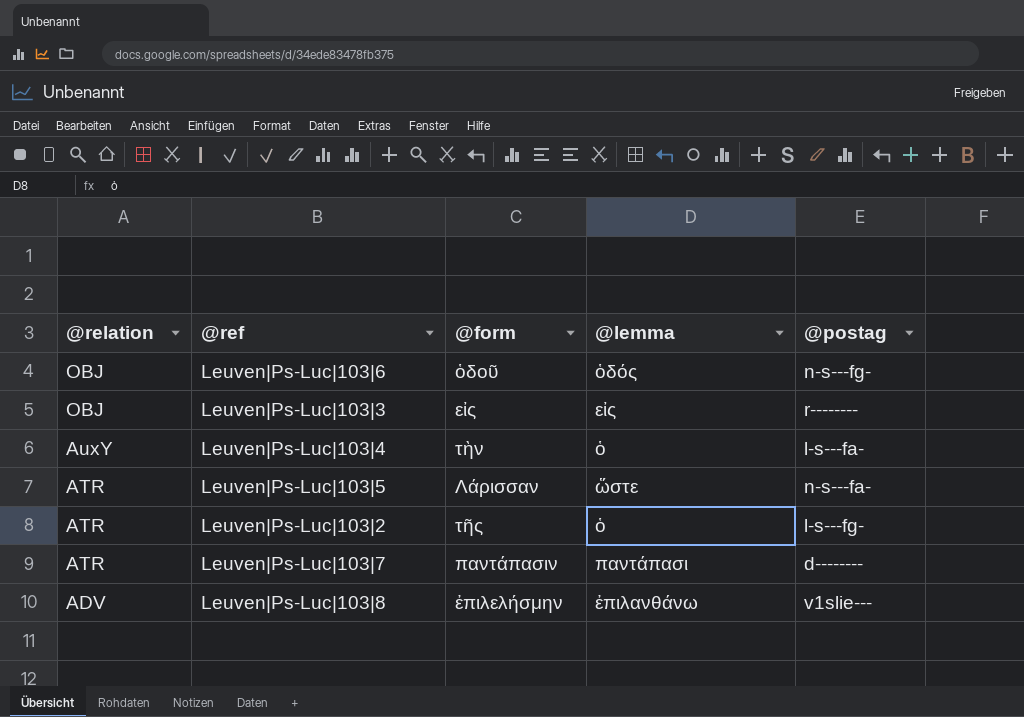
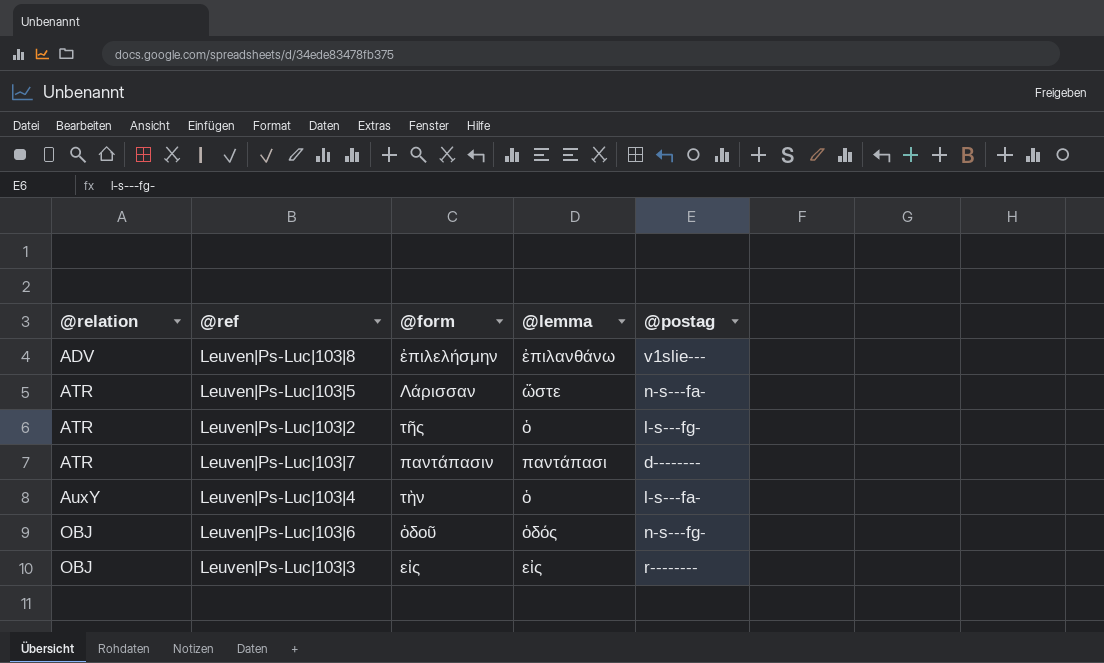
row order: @relation descending -> @relation ascending

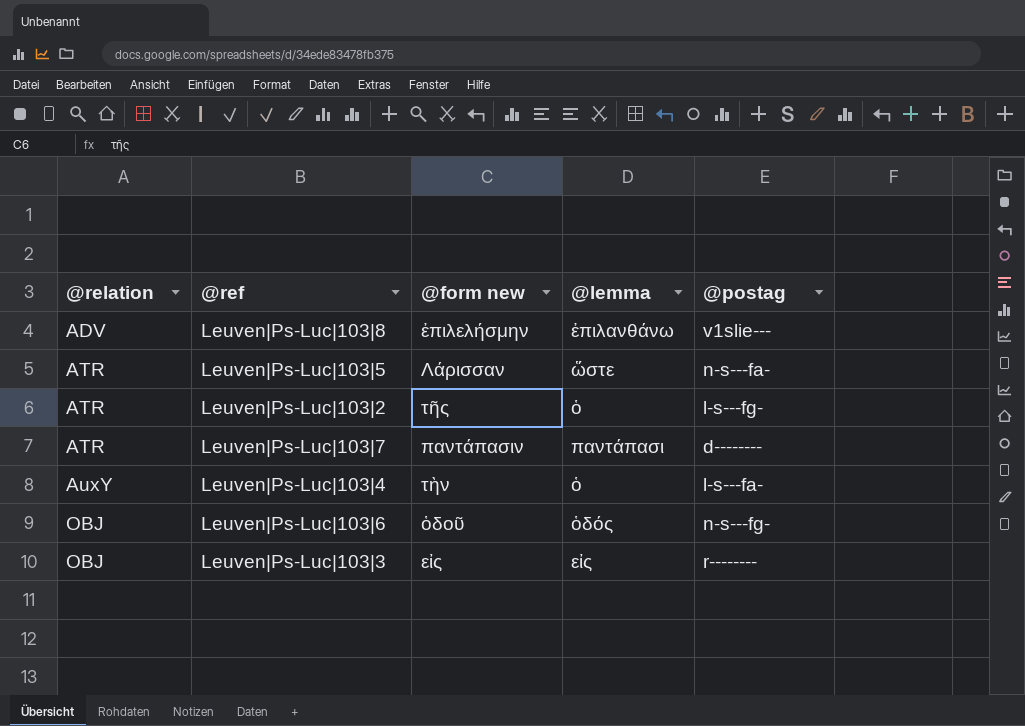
column name: @form -> @form new

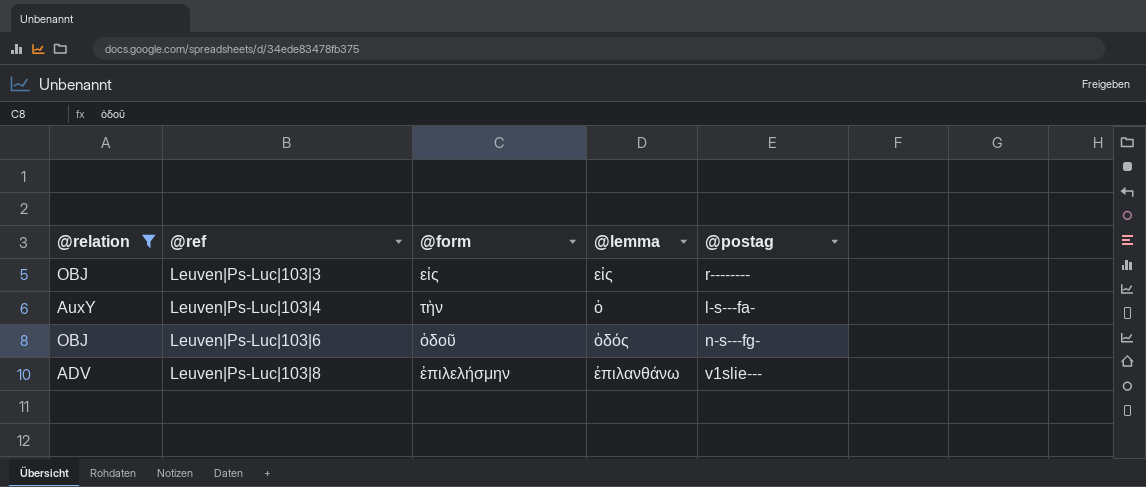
filter: none -> @relation != ATR
row order: @relation ascending -> @ref ascending
column name: @form new -> @form

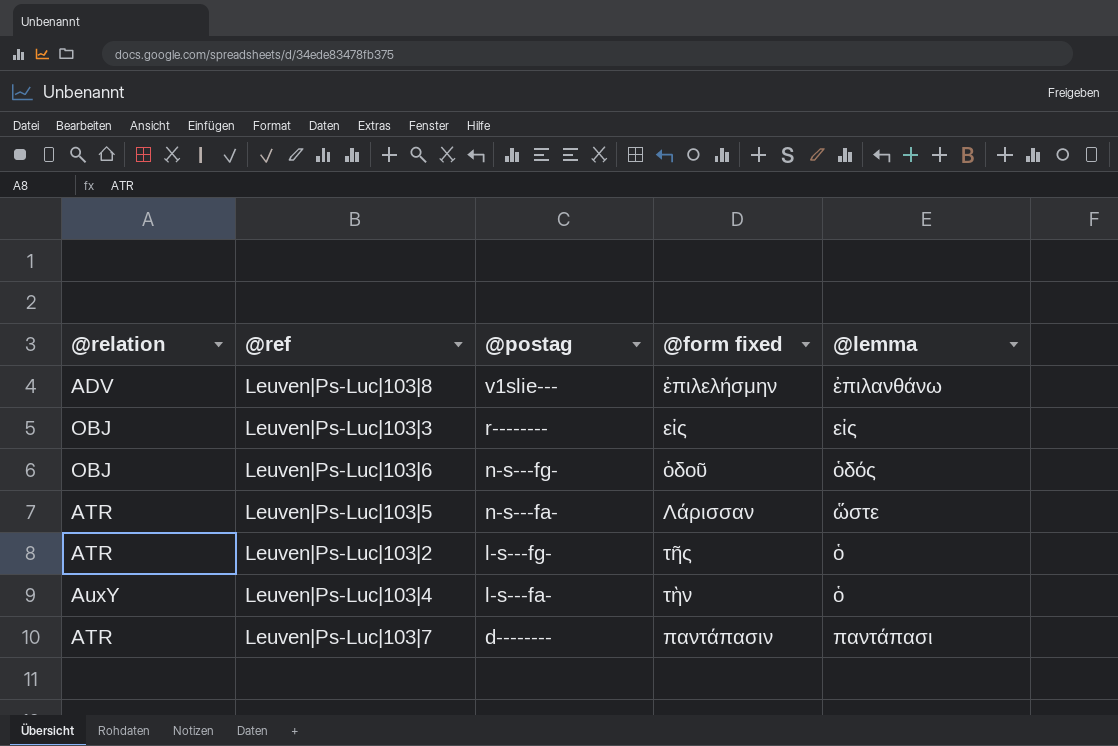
filter: @relation != ATR -> none
row order: @ref ascending -> @postag descending
column @postag | position: 5 -> 3
column name: @form -> @form fixed

